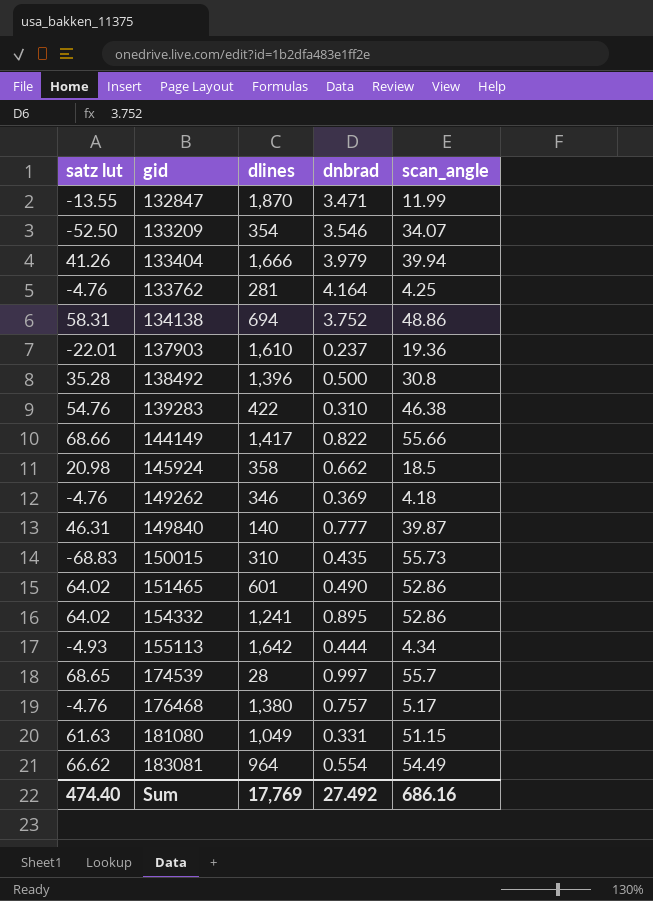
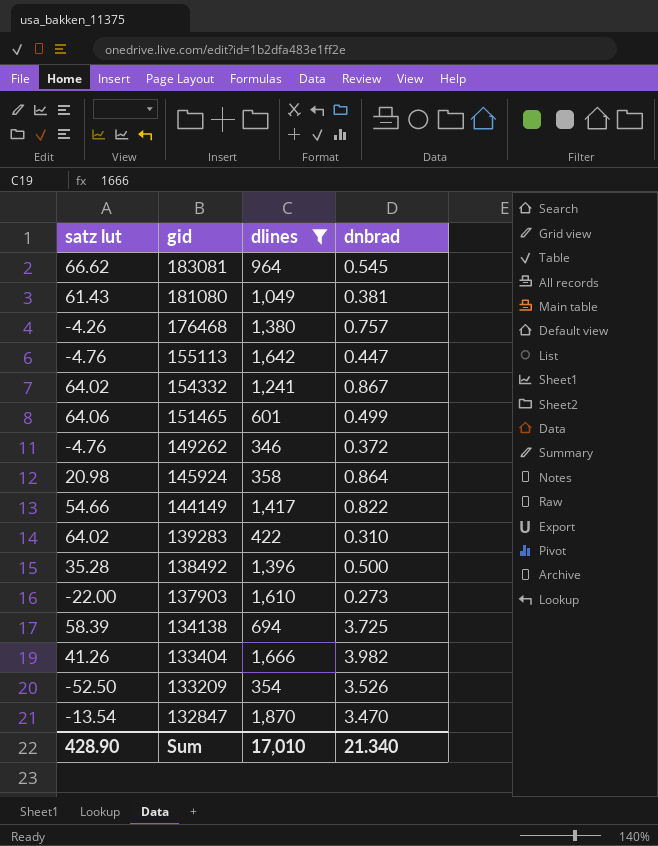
filter: none -> dlines >= 346
row order: gid ascending -> gid descending
column scan_angle | position: 5 -> none
183081 | dnbrad: 0.554 -> 0.545
181080 | satz lut: 61.63 -> 61.43
181080 | dnbrad: 0.331 -> 0.381
176468 | satz lut: -4.76 -> -4.26
155113 | satz lut: -4.93 -> -4.76
155113 | dnbrad: 0.444 -> 0.447
154332 | dnbrad: 0.895 -> 0.867
151465 | satz lut: 64.02 -> 64.06
151465 | dnbrad: 0.490 -> 0.499
149262 | dnbrad: 0.369 -> 0.372
145924 | dnbrad: 0.662 -> 0.864
144149 | satz lut: 68.66 -> 54.66
139283 | satz lut: 54.76 -> 64.02
137903 | satz lut: -22.01 -> -22.00
137903 | dnbrad: 0.237 -> 0.273
134138 | satz lut: 58.31 -> 58.39
134138 | dnbrad: 3.752 -> 3.725
133404 | dnbrad: 3.979 -> 3.982
133209 | dnbrad: 3.546 -> 3.526
132847 | satz lut: -13.55 -> -13.54
132847 | dnbrad: 3.471 -> 3.470
Sum | satz lut: 474.40 -> 428.90
Sum | dlines: 17,769 -> 17,010
Sum | dnbrad: 27.492 -> 21.340

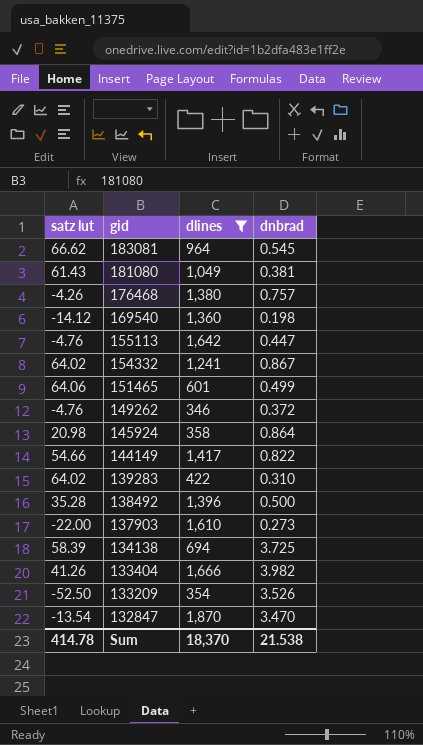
row 169540: none -> -14.12 | 1,360 | 0.198
Sum | satz lut: 428.90 -> 414.78
Sum | dlines: 17,010 -> 18,370
Sum | dnbrad: 21.340 -> 21.538

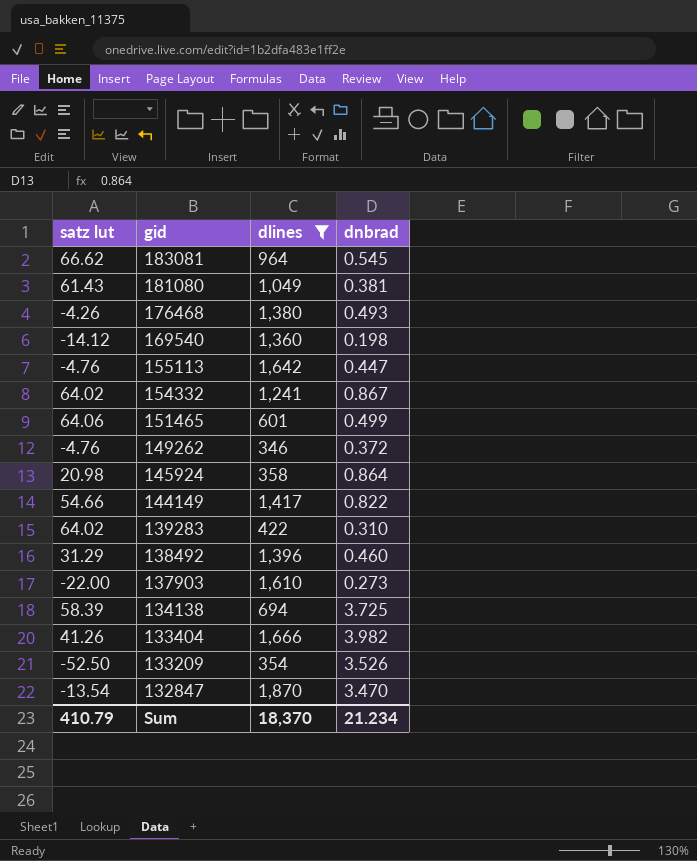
176468 | dnbrad: 0.757 -> 0.493
138492 | satz lut: 35.28 -> 31.29
138492 | dnbrad: 0.500 -> 0.460
Sum | satz lut: 414.78 -> 410.79
Sum | dnbrad: 21.538 -> 21.234

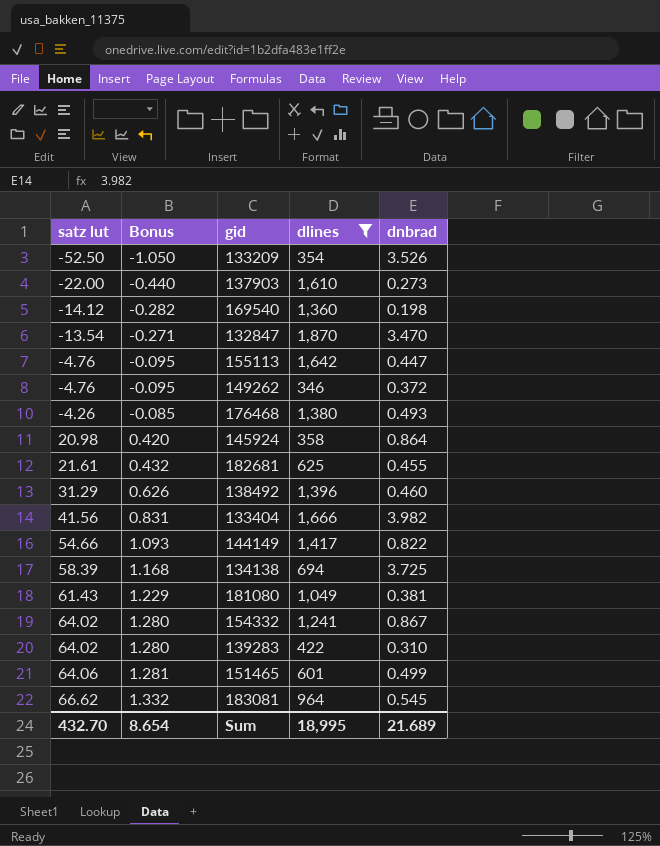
row order: gid descending -> satz lut ascending
column Bonus | formula: none -> [satz lut] * 0.02
row 182681: none -> 21.61 | 0.432 | 625 | 0.455
133404 | satz lut: 41.26 -> 41.56
Sum | satz lut: 410.79 -> 432.70
Sum | dlines: 18,370 -> 18,995
Sum | dnbrad: 21.234 -> 21.689

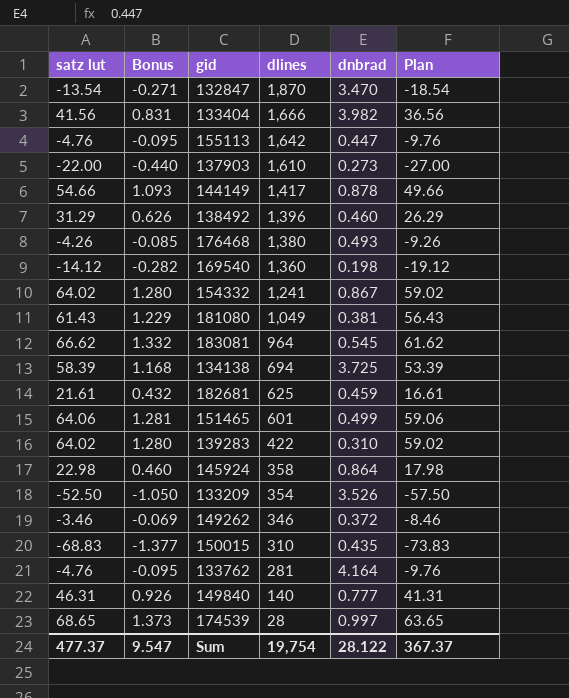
filter: dlines >= 346 -> none
row order: satz lut ascending -> dlines descending
column Plan | formula: none -> [satz lut] - 5
144149 | dnbrad: 0.822 -> 0.878
182681 | dnbrad: 0.455 -> 0.459
145924 | satz lut: 20.98 -> 22.98
145924 | Bonus: 0.420 -> 0.460
149262 | satz lut: -4.76 -> -3.46
149262 | Bonus: -0.095 -> -0.069
Sum | satz lut: 432.70 -> 477.37
Sum | Bonus: 8.654 -> 9.547
Sum | dlines: 18,995 -> 19,754
Sum | dnbrad: 21.689 -> 28.122

